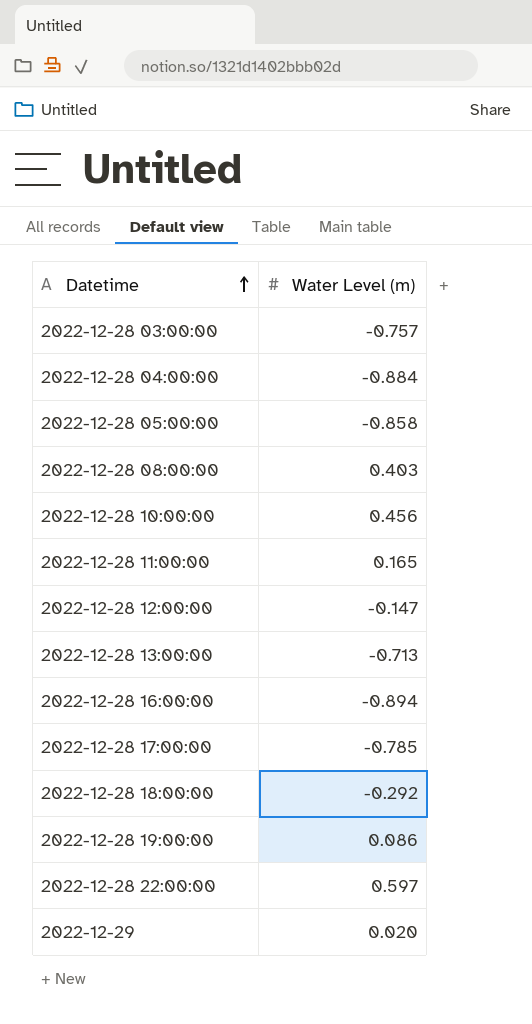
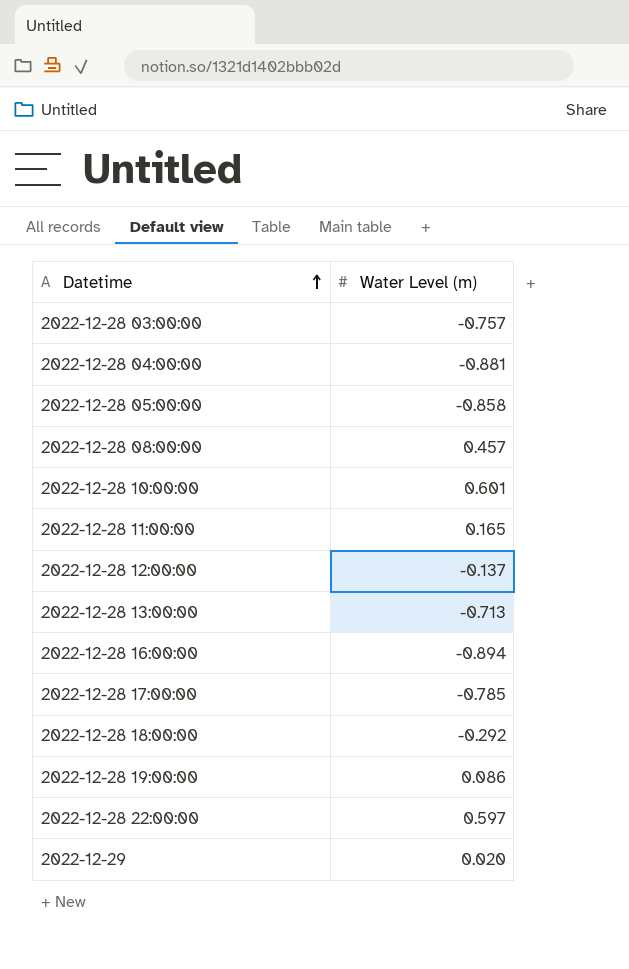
2022-12-28 04:00:00 | Water Level (m): -0.884 -> -0.881
2022-12-28 08:00:00 | Water Level (m): 0.403 -> 0.457
2022-12-28 10:00:00 | Water Level (m): 0.456 -> 0.601
2022-12-28 12:00:00 | Water Level (m): -0.147 -> -0.137

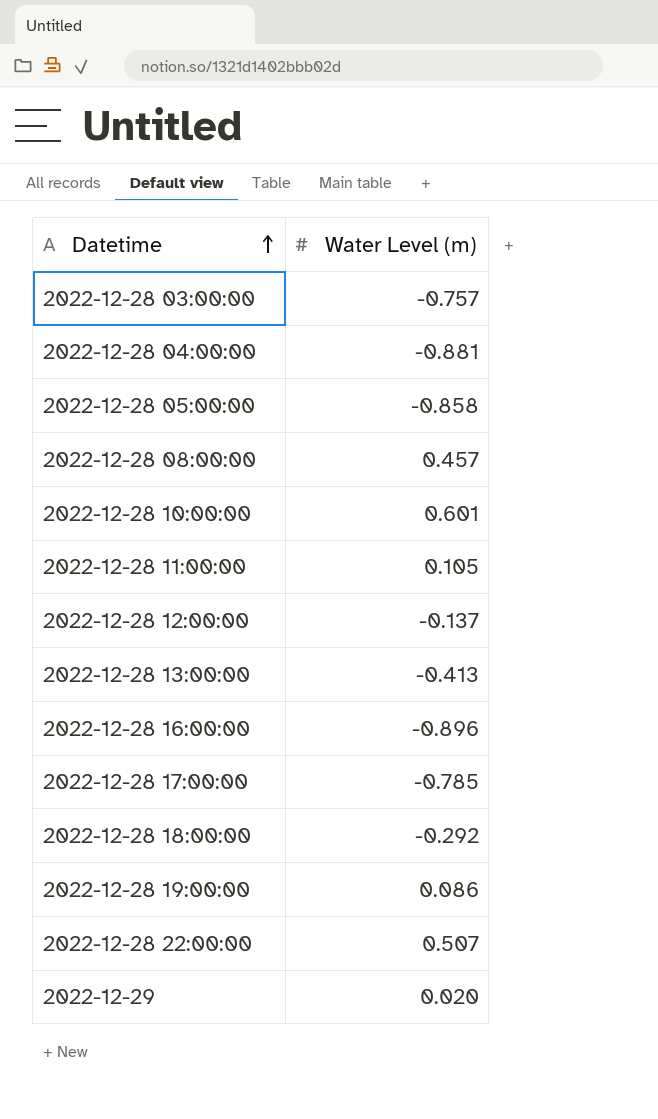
2022-12-28 11:00:00 | Water Level (m): 0.165 -> 0.105
2022-12-28 13:00:00 | Water Level (m): -0.713 -> -0.413
2022-12-28 16:00:00 | Water Level (m): -0.894 -> -0.896
2022-12-28 22:00:00 | Water Level (m): 0.597 -> 0.507

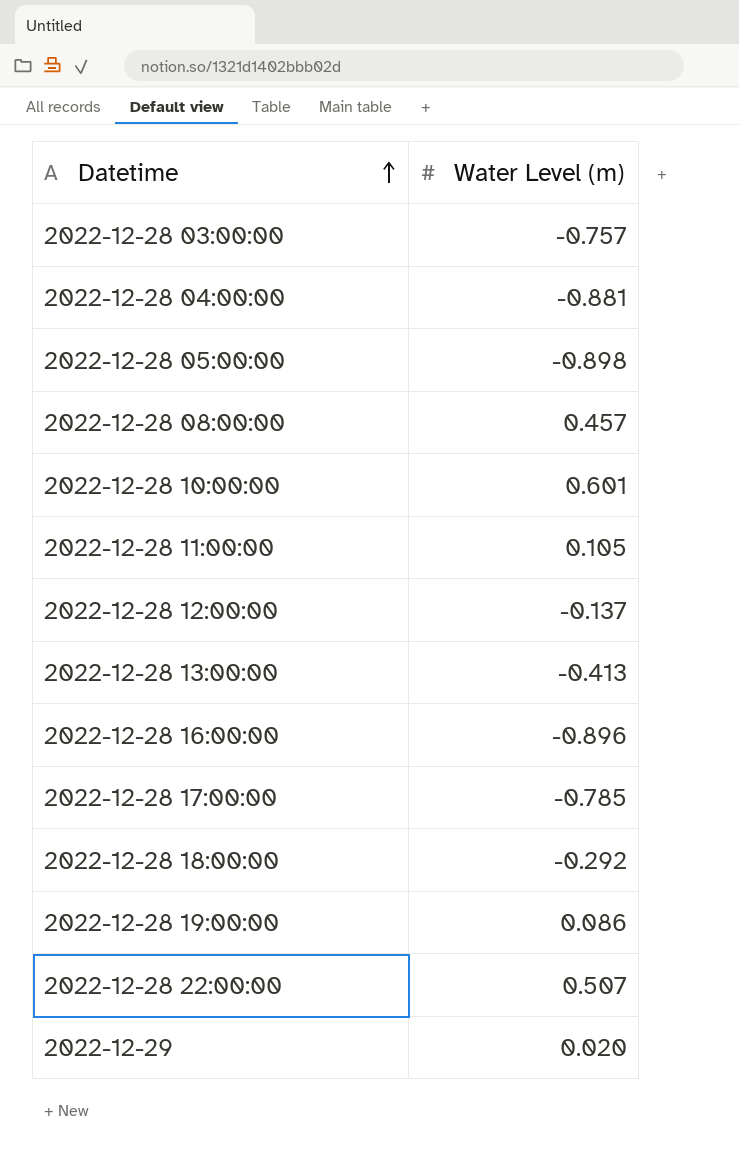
2022-12-28 05:00:00 | Water Level (m): -0.858 -> -0.898

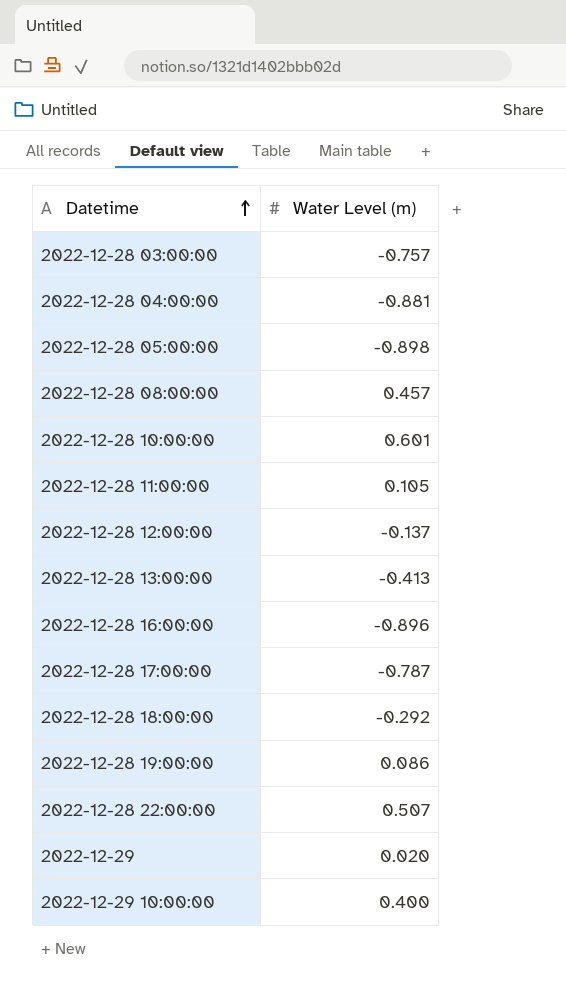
2022-12-28 17:00:00 | Water Level (m): -0.785 -> -0.787
row 2022-12-29 10:00:00: none -> 0.400

